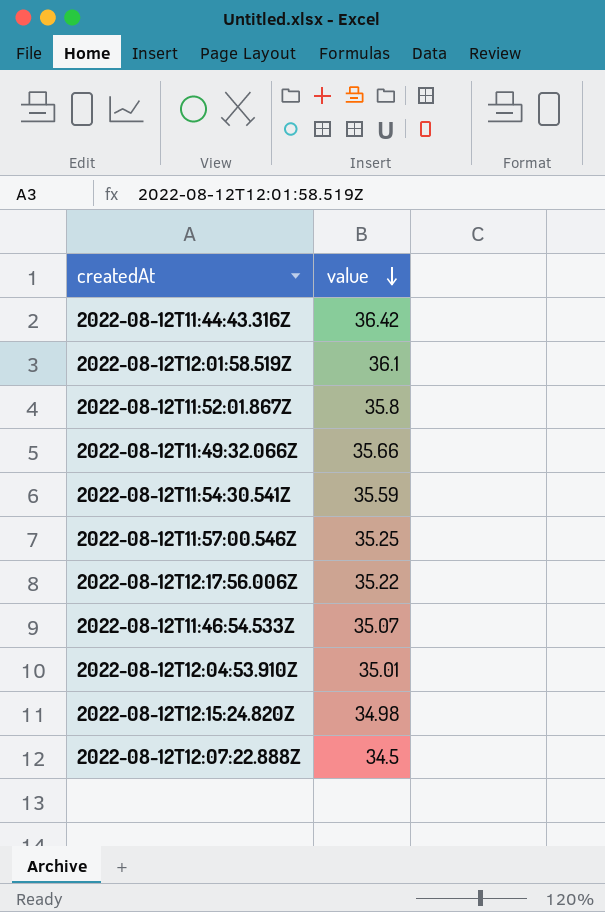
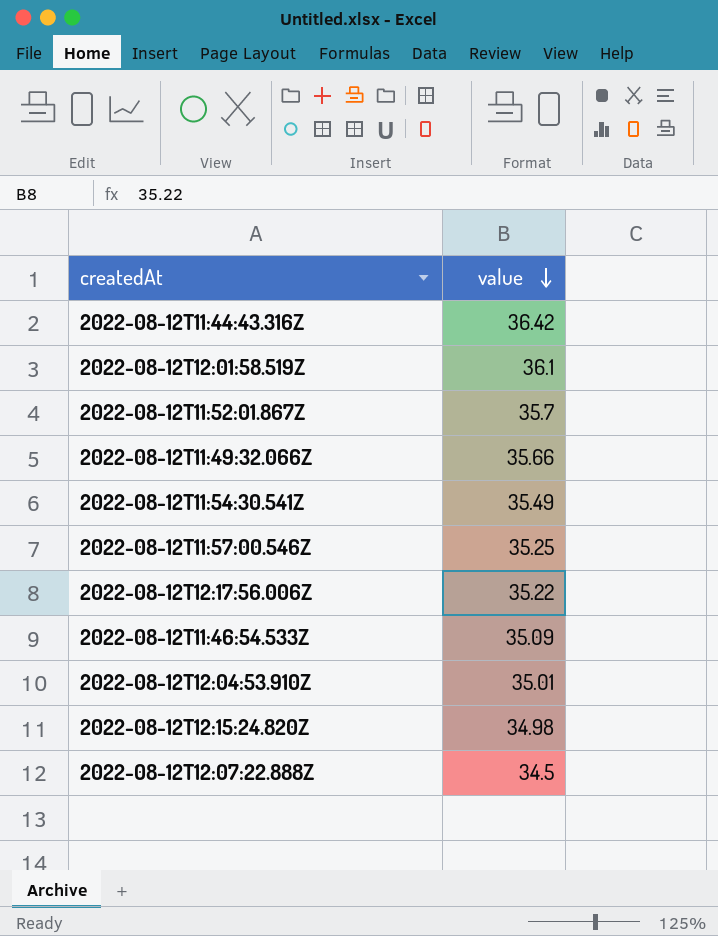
2022-08-12T11:52:01.867Z | value: 35.8 -> 35.7
2022-08-12T11:54:30.541Z | value: 35.59 -> 35.49
2022-08-12T11:46:54.533Z | value: 35.07 -> 35.09

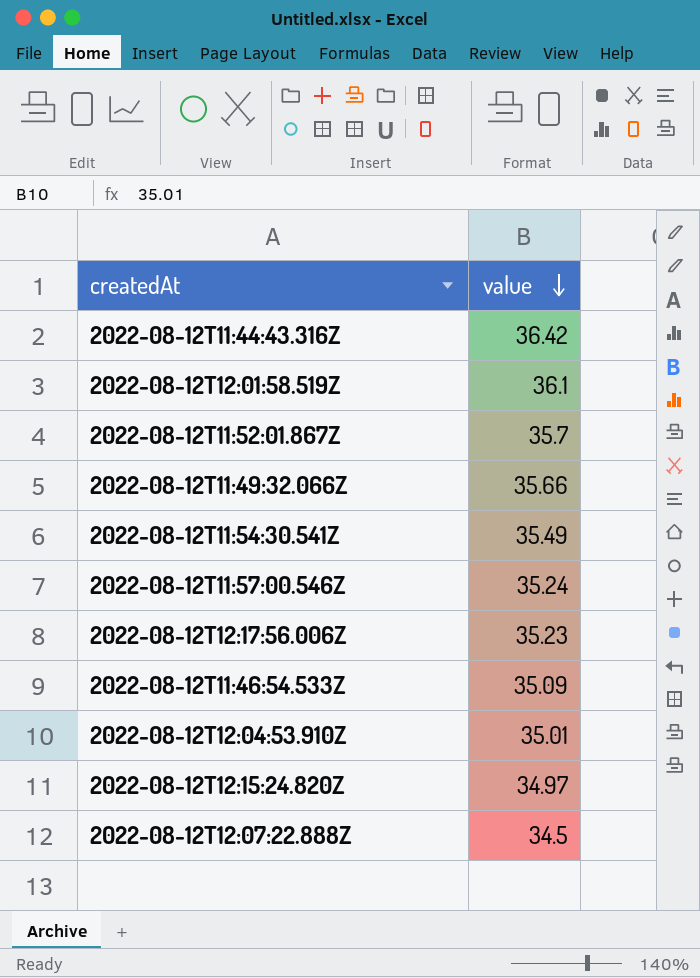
2022-08-12T11:57:00.546Z | value: 35.25 -> 35.24
2022-08-12T12:17:56.006Z | value: 35.22 -> 35.23
2022-08-12T12:15:24.820Z | value: 34.98 -> 34.97

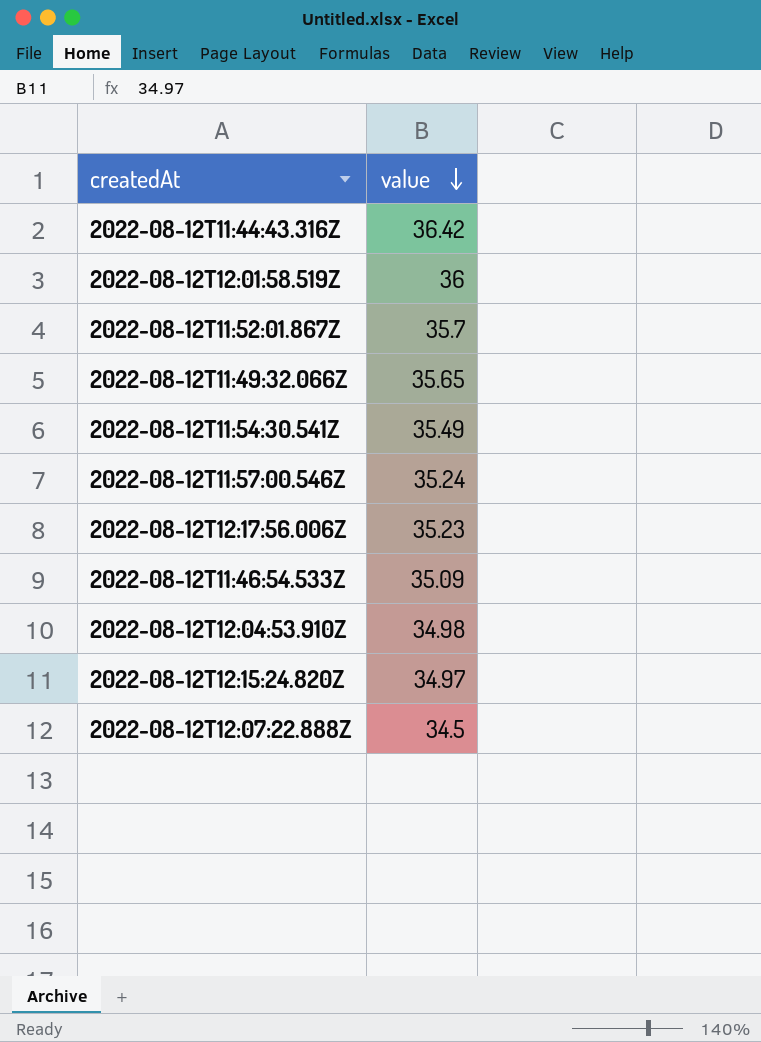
2022-08-12T12:01:58.519Z | value: 36.1 -> 36
2022-08-12T11:49:32.066Z | value: 35.66 -> 35.65
2022-08-12T12:04:53.910Z | value: 35.01 -> 34.98

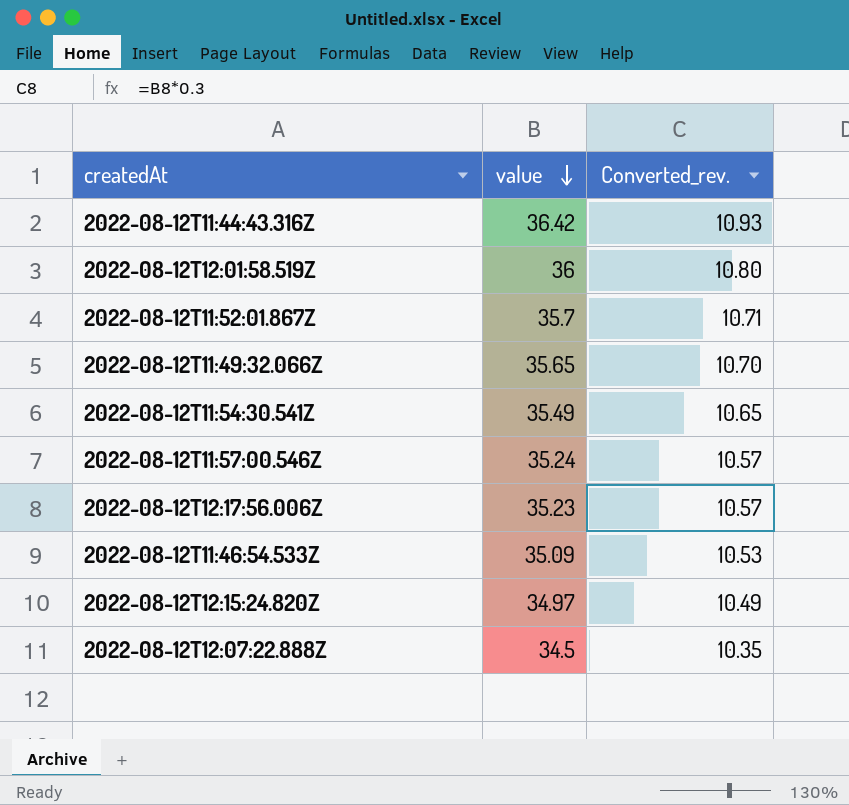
column Converted_rev. | formula: none -> [value] * 0.3
row 2022-08-12T12:04:53.910Z: 34.98 -> none

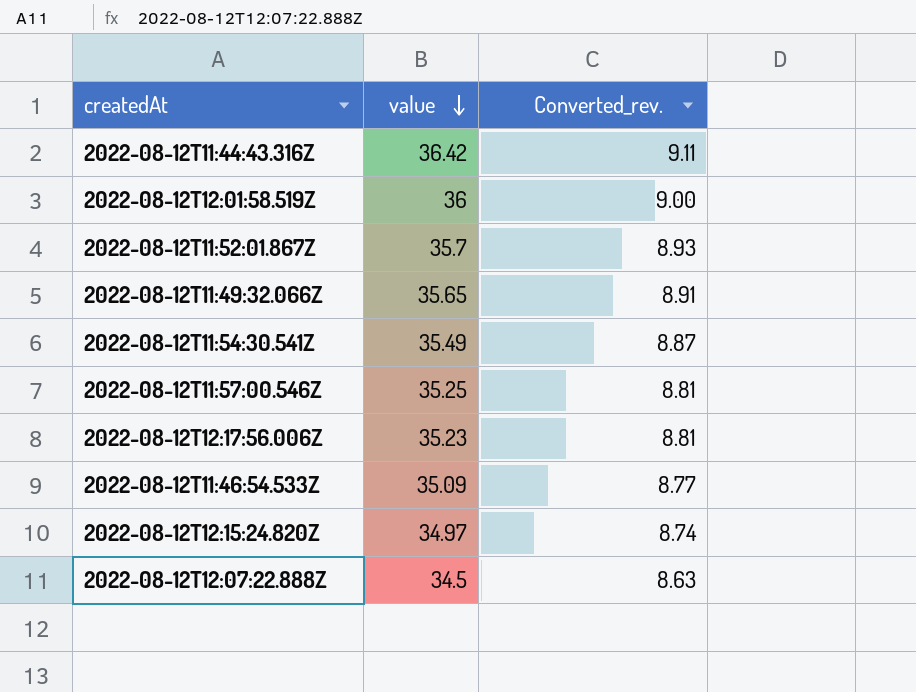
column Converted_rev. | formula: [value] * 0.3 -> [value] * 0.25
2022-08-12T11:57:00.546Z | value: 35.24 -> 35.25

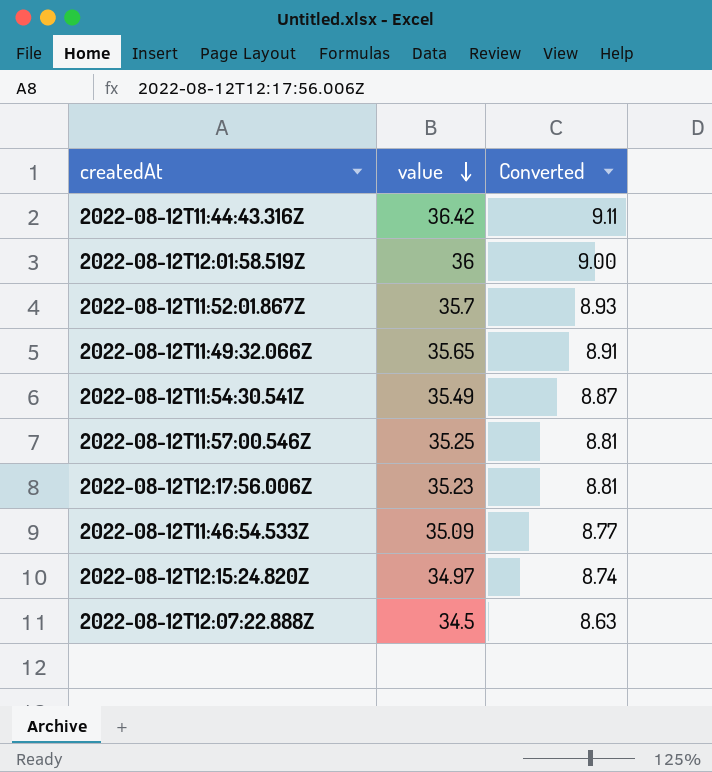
column name: Converted_rev. -> Converted

